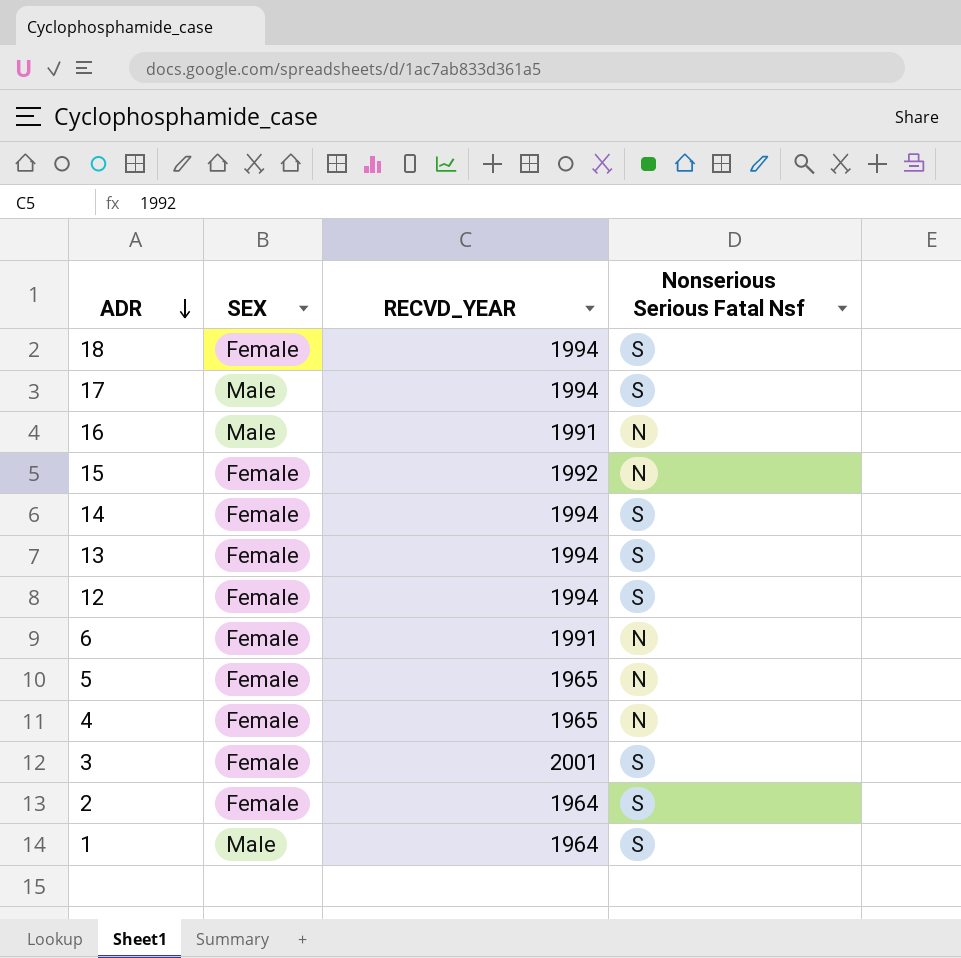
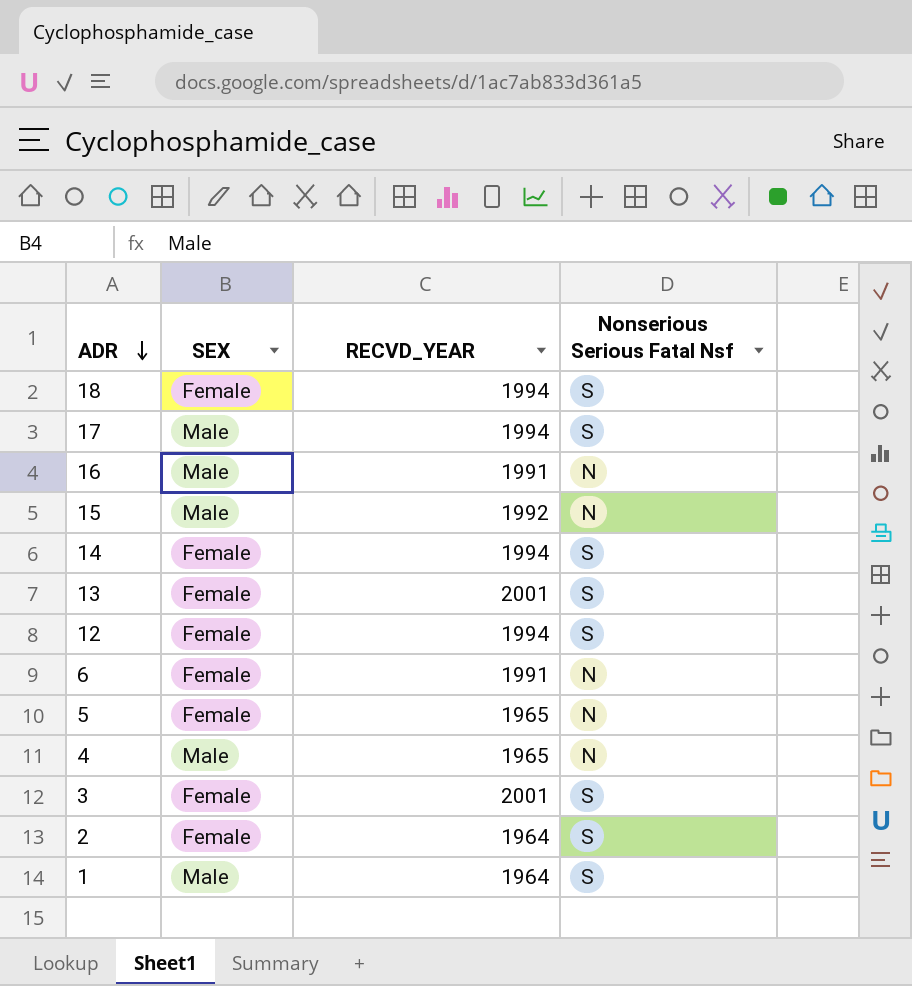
15 | SEX: Female -> Male
13 | RECVD_YEAR: 1994 -> 2001
4 | SEX: Female -> Male

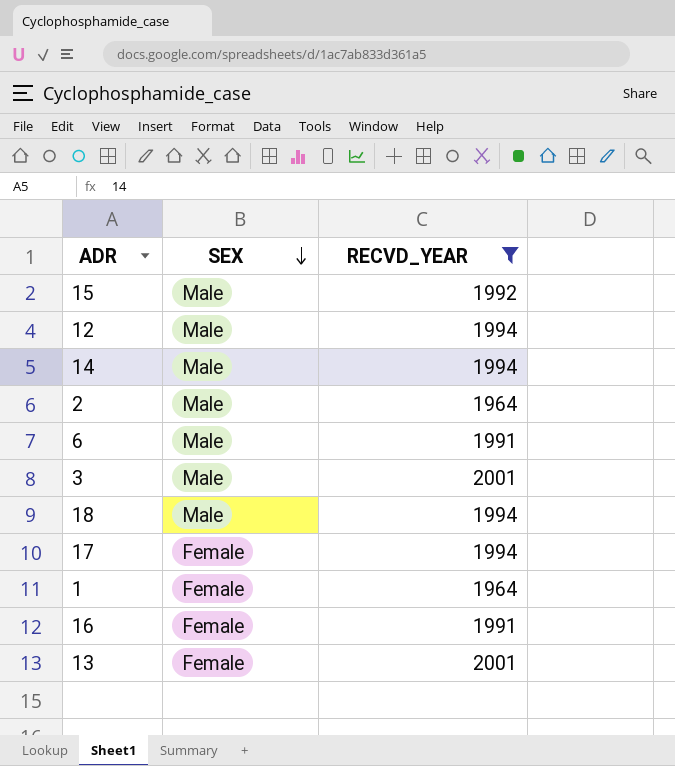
filter: none -> RECVD_YEAR != 1965
row order: ADR descending -> SEX descending
column Nonserious Serious Fatal Nsf | position: 4 -> none
12 | SEX: Female -> Male
14 | SEX: Female -> Male
2 | SEX: Female -> Male
6 | SEX: Female -> Male
3 | SEX: Female -> Male
18 | SEX: Female -> Male
17 | SEX: Male -> Female
1 | SEX: Male -> Female
16 | SEX: Male -> Female

